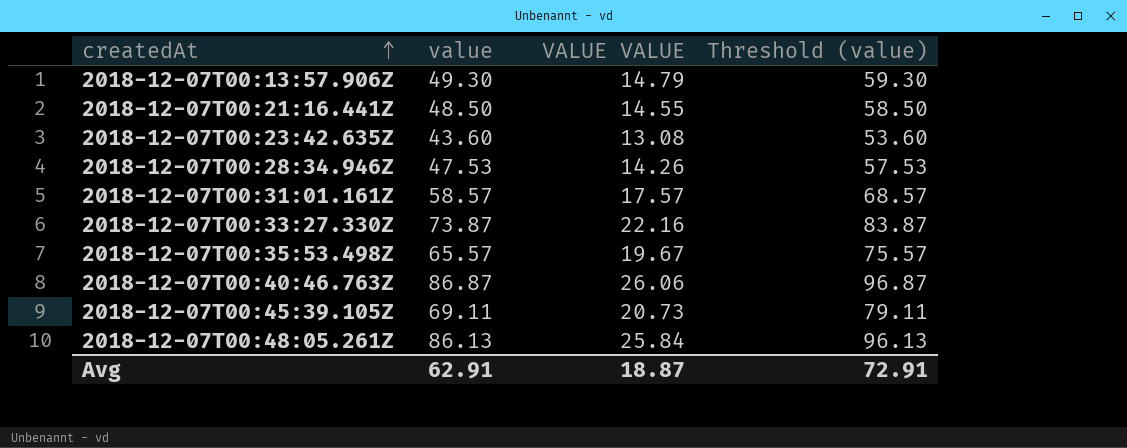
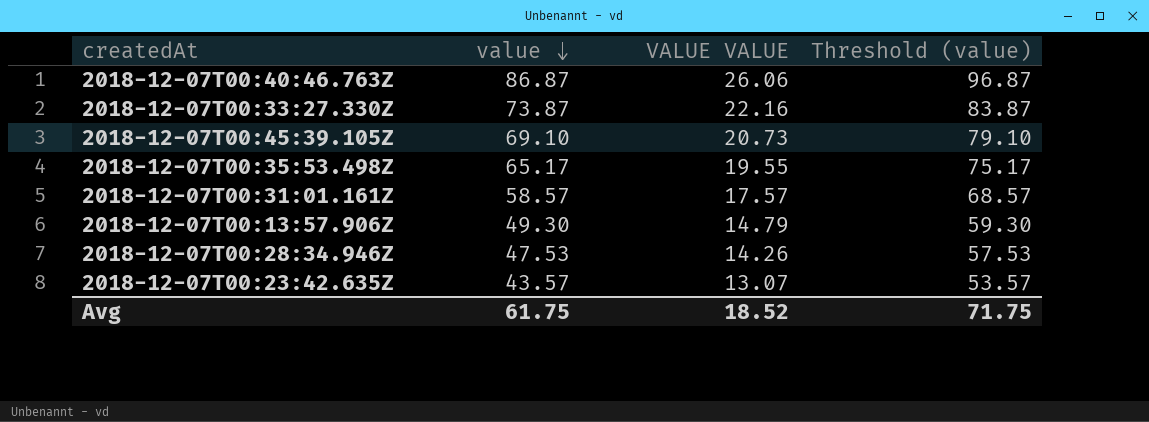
row order: createdAt ascending -> value descending
row 2018-12-07T00:21:16.441Z: 48.50 | 14.55 | 58.50 -> none
row 2018-12-07T00:48:05.261Z: 86.13 | 25.84 | 96.13 -> none
2018-12-07T00:45:39.105Z | value: 69.11 -> 69.10
2018-12-07T00:45:39.105Z | Threshold (value): 79.11 -> 79.10
2018-12-07T00:35:53.498Z | value: 65.57 -> 65.17
2018-12-07T00:35:53.498Z | VALUE VALUE: 19.67 -> 19.55
2018-12-07T00:35:53.498Z | Threshold (value): 75.57 -> 75.17
2018-12-07T00:23:42.635Z | value: 43.60 -> 43.57
2018-12-07T00:23:42.635Z | VALUE VALUE: 13.08 -> 13.07
2018-12-07T00:23:42.635Z | Threshold (value): 53.60 -> 53.57
Avg | value: 62.91 -> 61.75
Avg | VALUE VALUE: 18.87 -> 18.52
Avg | Threshold (value): 72.91 -> 71.75

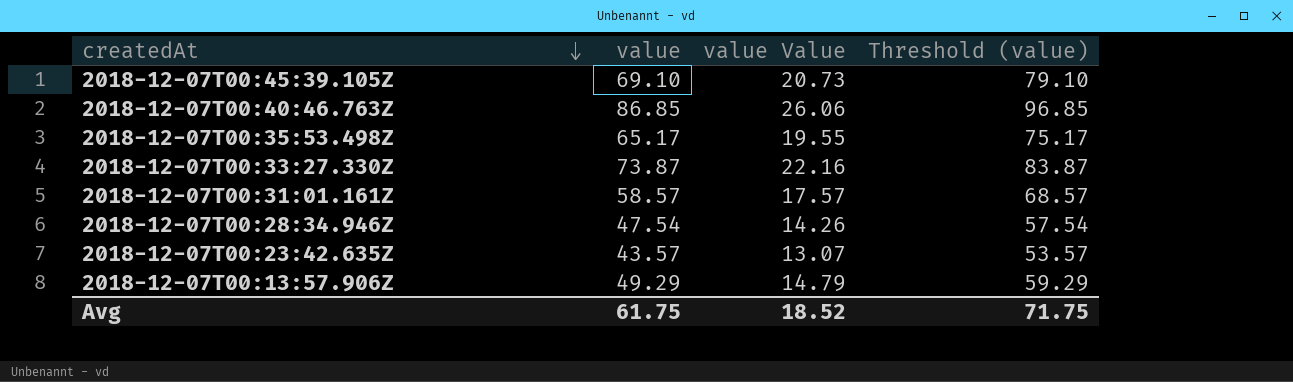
row order: value descending -> createdAt descending
column name: VALUE VALUE -> value Value
2018-12-07T00:40:46.763Z | value: 86.87 -> 86.85
2018-12-07T00:40:46.763Z | Threshold (value): 96.87 -> 96.85
2018-12-07T00:28:34.946Z | value: 47.53 -> 47.54
2018-12-07T00:28:34.946Z | Threshold (value): 57.53 -> 57.54
2018-12-07T00:13:57.906Z | value: 49.30 -> 49.29
2018-12-07T00:13:57.906Z | Threshold (value): 59.30 -> 59.29

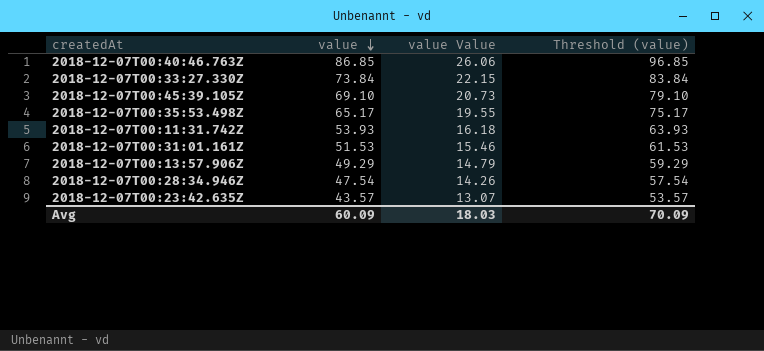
row order: createdAt descending -> value descending
2018-12-07T00:33:27.330Z | value: 73.87 -> 73.84
2018-12-07T00:33:27.330Z | value Value: 22.16 -> 22.15
2018-12-07T00:33:27.330Z | Threshold (value): 83.87 -> 83.84
row 2018-12-07T00:11:31.742Z: none -> 53.93 | 16.18 | 63.93
2018-12-07T00:31:01.161Z | value: 58.57 -> 51.53
2018-12-07T00:31:01.161Z | value Value: 17.57 -> 15.46
2018-12-07T00:31:01.161Z | Threshold (value): 68.57 -> 61.53
Avg | value: 61.75 -> 60.09
Avg | value Value: 18.52 -> 18.03
Avg | Threshold (value): 71.75 -> 70.09

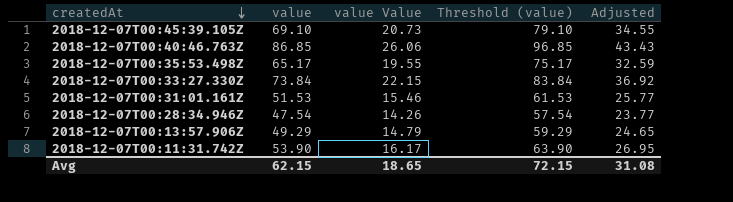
row order: value descending -> createdAt descending
column Adjusted | formula: none -> [value] * 0.5
row 2018-12-07T00:23:42.635Z: 43.57 | 13.07 | 53.57 -> none
2018-12-07T00:11:31.742Z | value: 53.93 -> 53.90
2018-12-07T00:11:31.742Z | value Value: 16.18 -> 16.17
2018-12-07T00:11:31.742Z | Threshold (value): 63.93 -> 63.90
Avg | value: 60.09 -> 62.15
Avg | value Value: 18.03 -> 18.65
Avg | Threshold (value): 70.09 -> 72.15

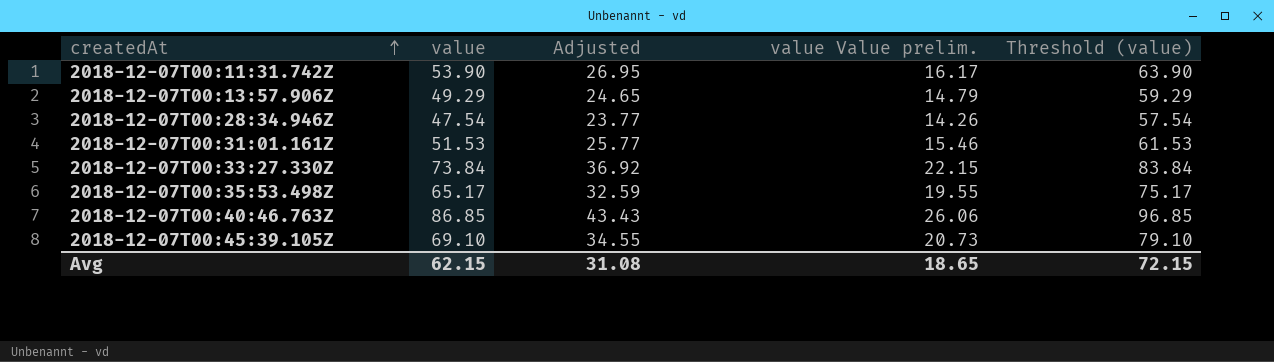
row order: createdAt descending -> createdAt ascending
column Adjusted | position: 5 -> 3
column name: value Value -> value Value prelim.

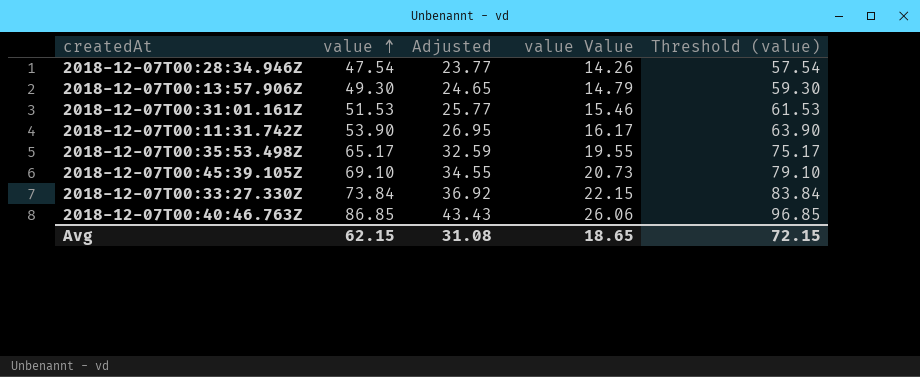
row order: createdAt ascending -> value ascending
column name: value Value prelim. -> value Value
2018-12-07T00:13:57.906Z | value: 49.29 -> 49.30
2018-12-07T00:13:57.906Z | Threshold (value): 59.29 -> 59.30

